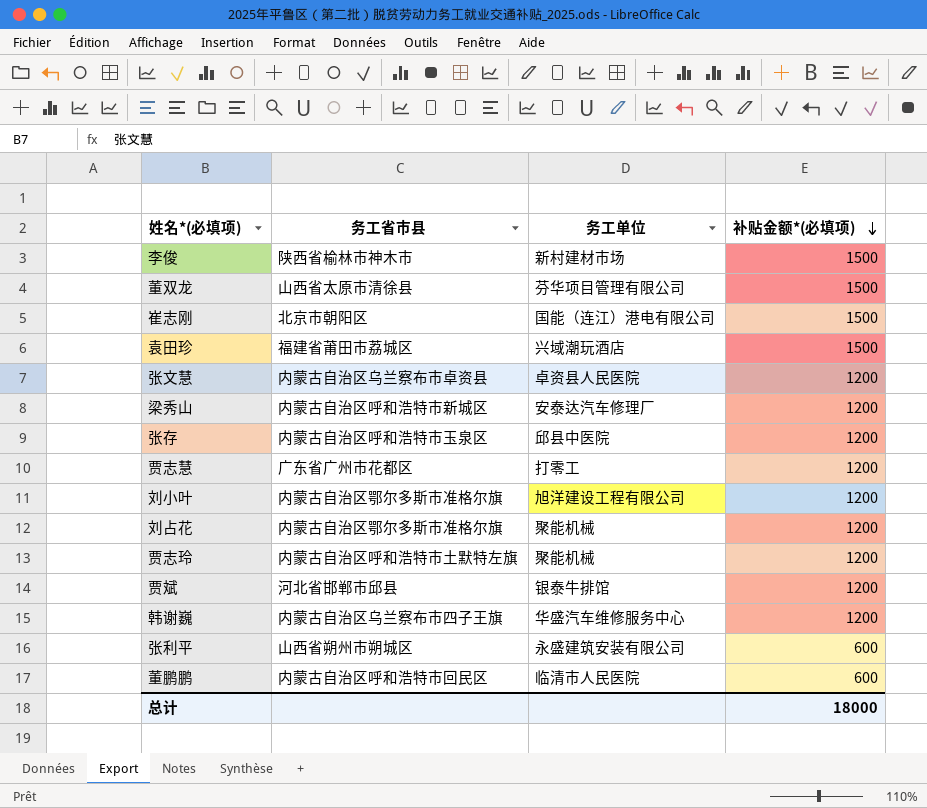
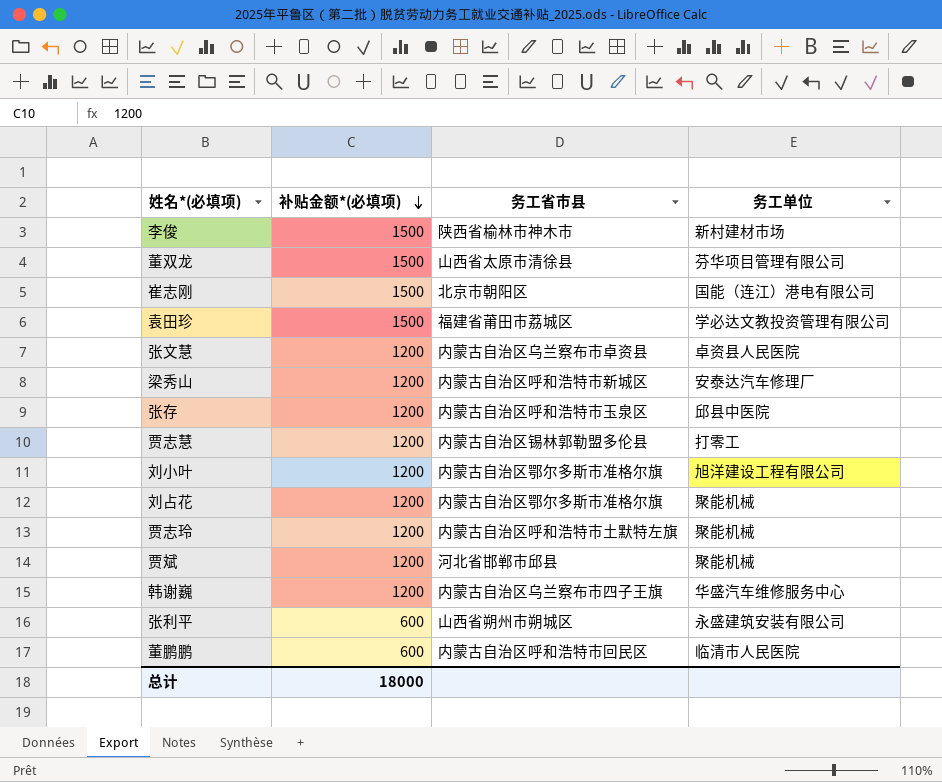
column 补贴金额*(必填项) | position: 4 -> 2
袁田珍 | 务工单位: 兴域潮玩酒店 -> 学必达文教投资管理有限公司
贾志慧 | 务工省市县: 广东省广州市花都区 -> 内蒙古自治区锡林郭勒盟多伦县
贾斌 | 务工单位: 银泰牛排馆 -> 聚能机械

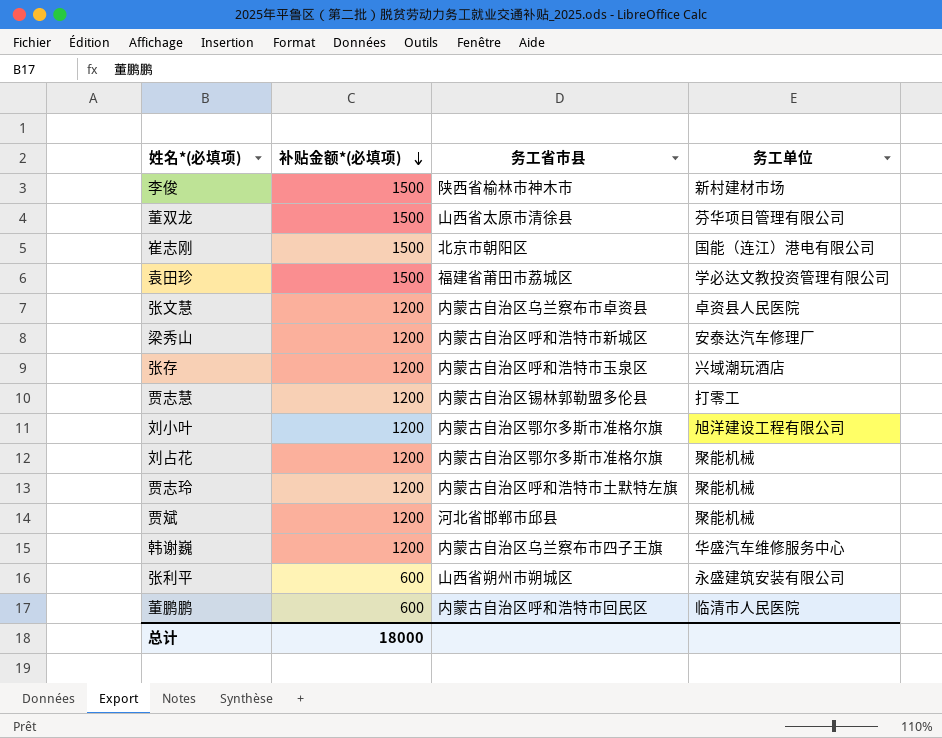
张存 | 务工单位: 邱县中医院 -> 兴域潮玩酒店

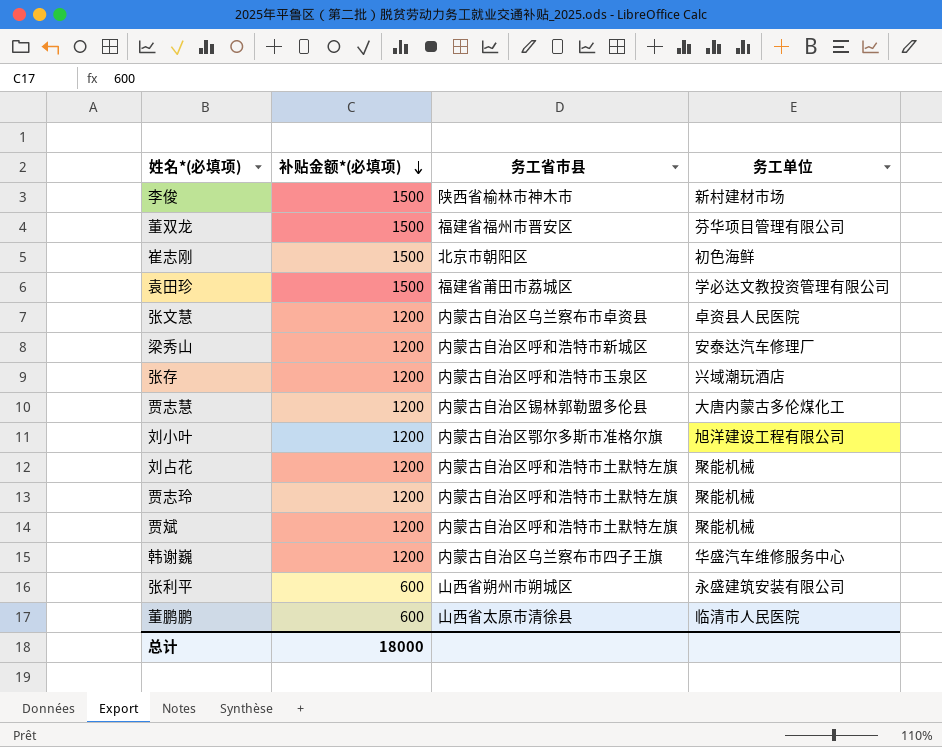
董双龙 | 务工省市县: 山西省太原市清徐县 -> 福建省福州市晋安区
崔志刚 | 务工单位: 国能（连江）港电有限公司 -> 初色海鲜
贾志慧 | 务工单位: 打零工 -> 大唐内蒙古多伦煤化工
刘占花 | 务工省市县: 内蒙古自治区鄂尔多斯市准格尔旗 -> 内蒙古自治区呼和浩特市土默特左旗
贾斌 | 务工省市县: 河北省邯郸市邱县 -> 内蒙古自治区呼和浩特市土默特左旗
董鹏鹏 | 务工省市县: 内蒙古自治区呼和浩特市回民区 -> 山西省太原市清徐县

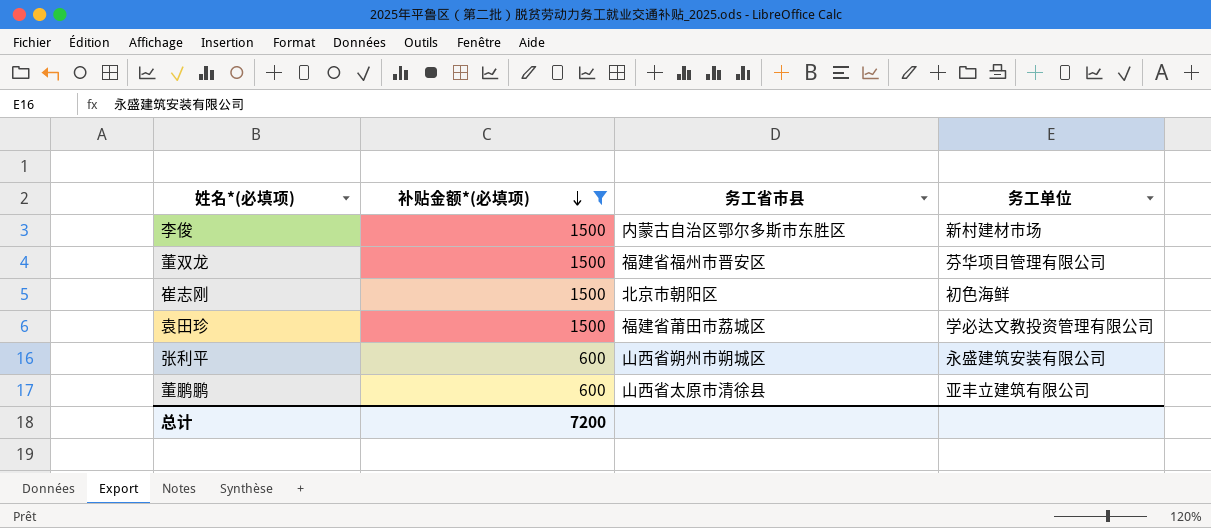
filter: none -> 补贴金额*(必填项) != 1200
李俊 | 务工省市县: 陕西省榆林市神木市 -> 内蒙古自治区鄂尔多斯市东胜区
董鹏鹏 | 务工单位: 临清市人民医院 -> 亚丰立建筑有限公司
总计 | 补贴金额*(必填项): 18000 -> 7200

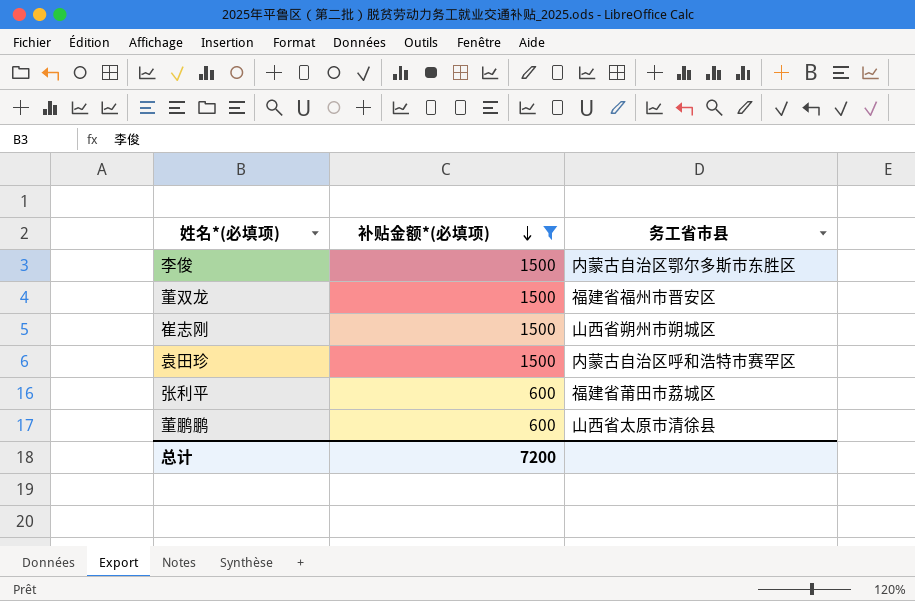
column 务工单位 | position: 4 -> none
崔志刚 | 务工省市县: 北京市朝阳区 -> 山西省朔州市朔城区
袁田珍 | 务工省市县: 福建省莆田市荔城区 -> 内蒙古自治区呼和浩特市赛罕区
张利平 | 务工省市县: 山西省朔州市朔城区 -> 福建省莆田市荔城区

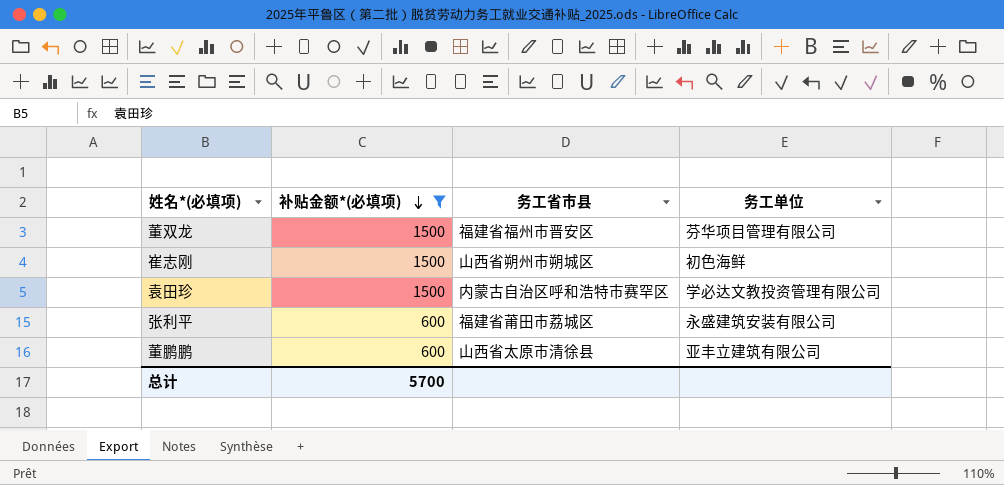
column 务工单位 | position: none -> 4
row 李俊: 1500 | 内蒙古自治区鄂尔多斯市东胜区 -> none
总计 | 补贴金额*(必填项): 7200 -> 5700

